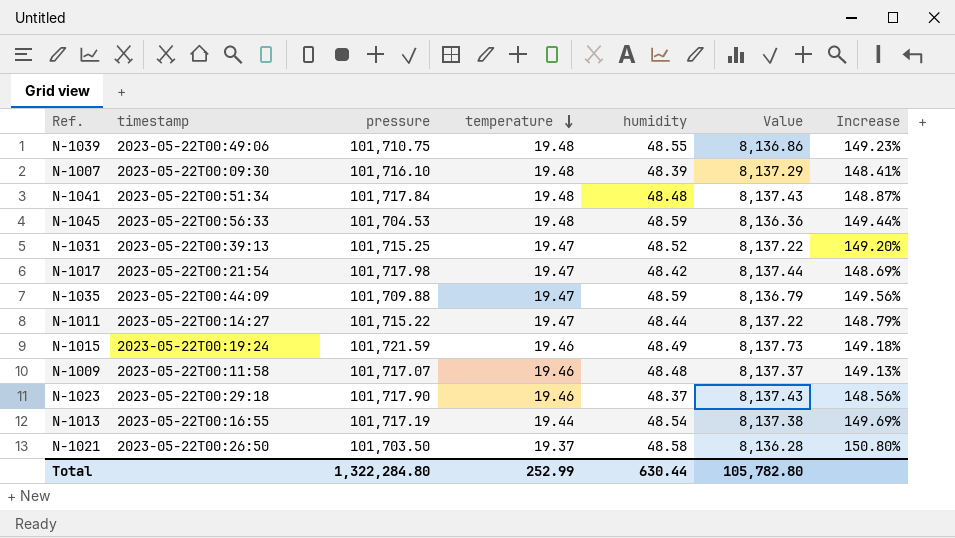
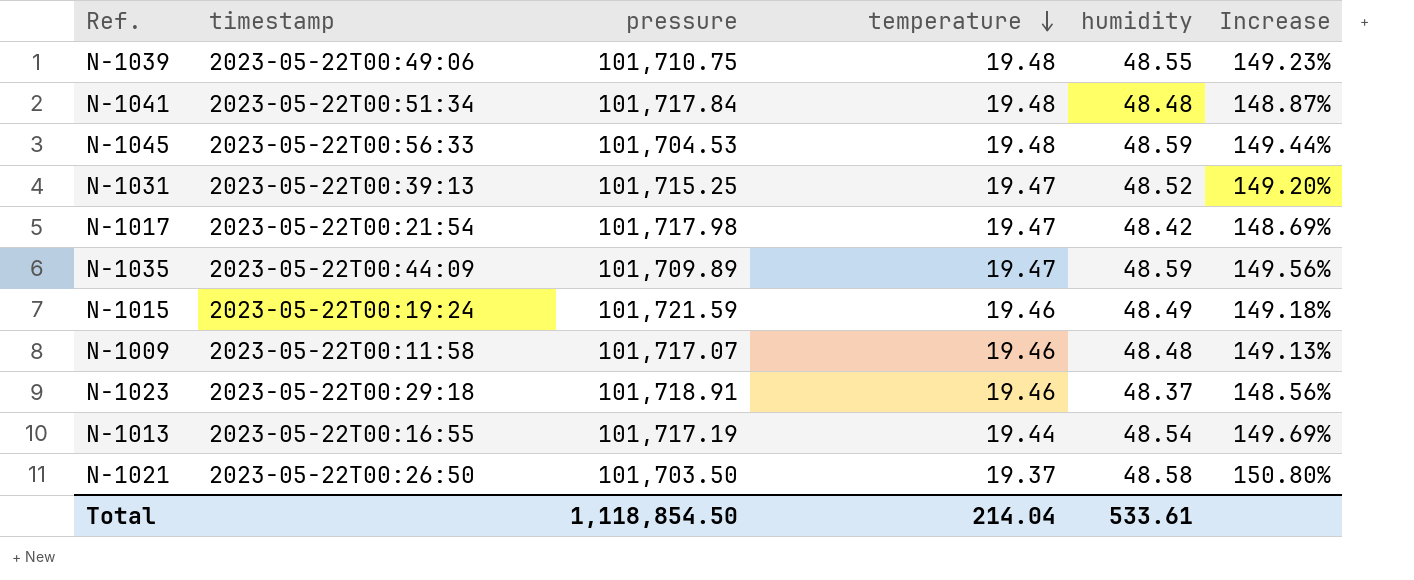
column Value | formula: [pressure] * 0.08 -> none
row N-1007: 2023-05-22T00:09:30 | 101,716.10 | 19.48 | 48.39 | 8,137.29 | 148.41% -> none
row N-1011: 2023-05-22T00:14:27 | 101,715.22 | 19.47 | 48.44 | 8,137.22 | 148.79% -> none
N-1035 | pressure: 101,709.88 -> 101,709.89
N-1023 | pressure: 101,717.90 -> 101,718.91
Total | pressure: 1,322,284.80 -> 1,118,854.50
Total | temperature: 252.99 -> 214.04
Total | humidity: 630.44 -> 533.61

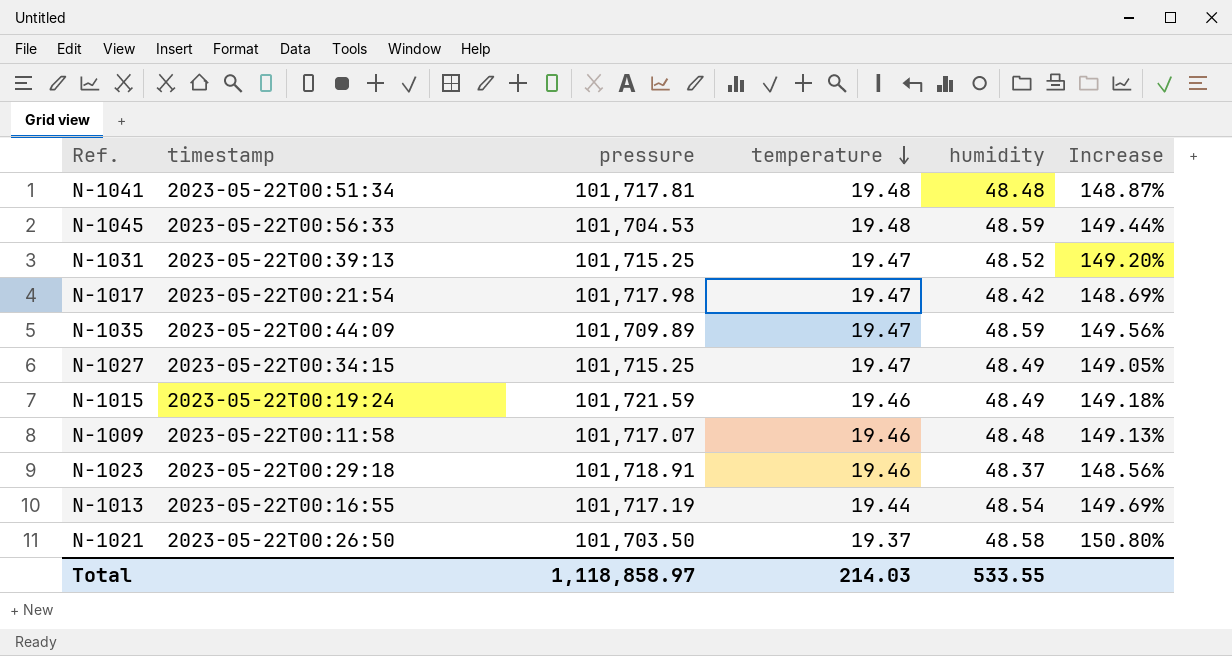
row N-1039: 2023-05-22T00:49:06 | 101,710.75 | 19.48 | 48.55 | 149.23% -> none
N-1041 | pressure: 101,717.84 -> 101,717.81
row N-1027: none -> 2023-05-22T00:34:15 | 101,715.25 | 19.47 | 48.49 | 149.05%
Total | pressure: 1,118,854.50 -> 1,118,858.97
Total | temperature: 214.04 -> 214.03
Total | humidity: 533.61 -> 533.55

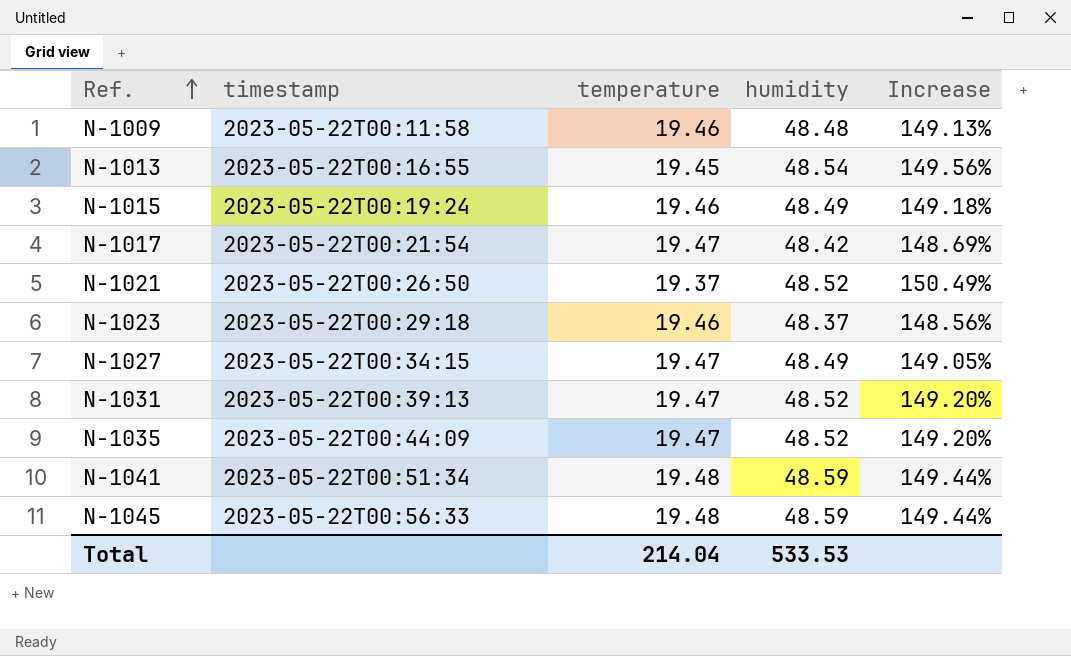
row order: temperature descending -> Ref. ascending
column pressure | position: 3 -> none
N-1013 | temperature: 19.44 -> 19.45
N-1013 | Increase: 149.69% -> 149.56%
N-1021 | humidity: 48.58 -> 48.52
N-1021 | Increase: 150.80% -> 150.49%
N-1035 | humidity: 48.59 -> 48.52
N-1035 | Increase: 149.56% -> 149.20%
N-1041 | humidity: 48.48 -> 48.59
N-1041 | Increase: 148.87% -> 149.44%
Total | temperature: 214.03 -> 214.04
Total | humidity: 533.55 -> 533.53

